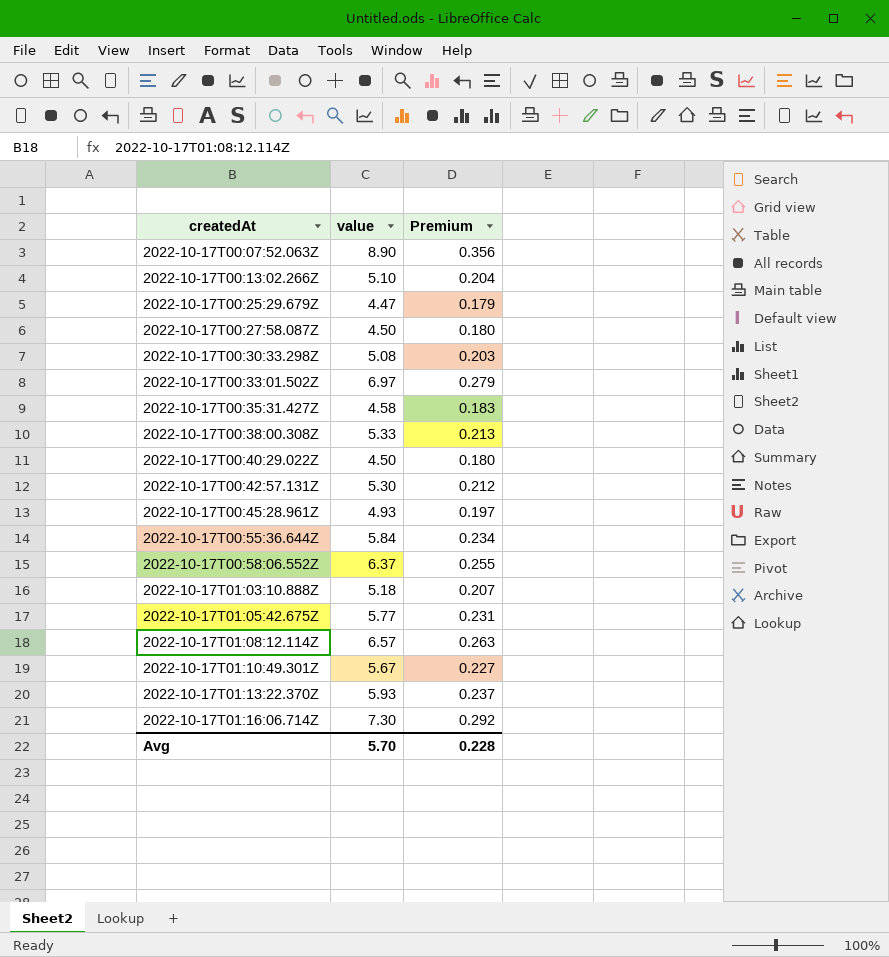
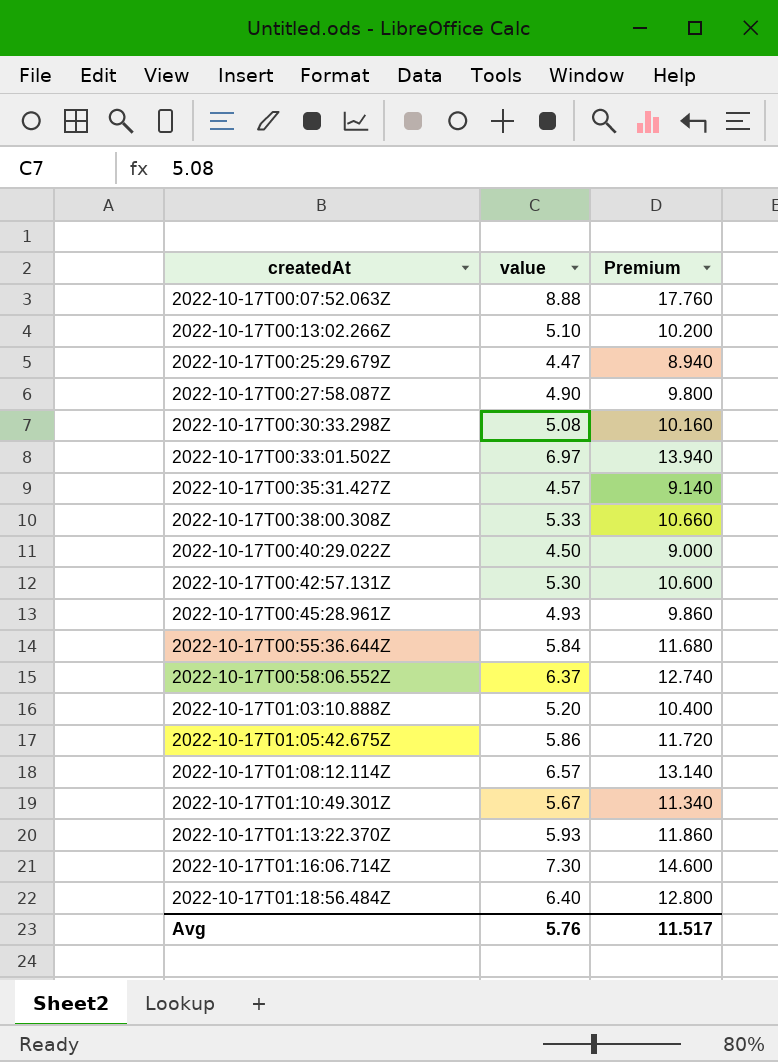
column Premium | formula: [value] * 0.04 -> [value] * 2
2022-10-17T00:07:52.063Z | value: 8.90 -> 8.88
2022-10-17T00:27:58.087Z | value: 4.50 -> 4.90
2022-10-17T00:35:31.427Z | value: 4.58 -> 4.57
2022-10-17T01:03:10.888Z | value: 5.18 -> 5.20
2022-10-17T01:05:42.675Z | value: 5.77 -> 5.86
row 2022-10-17T01:18:56.484Z: none -> 6.40 | 12.800
Avg | value: 5.70 -> 5.76
Avg | Premium: 0.228 -> 11.517

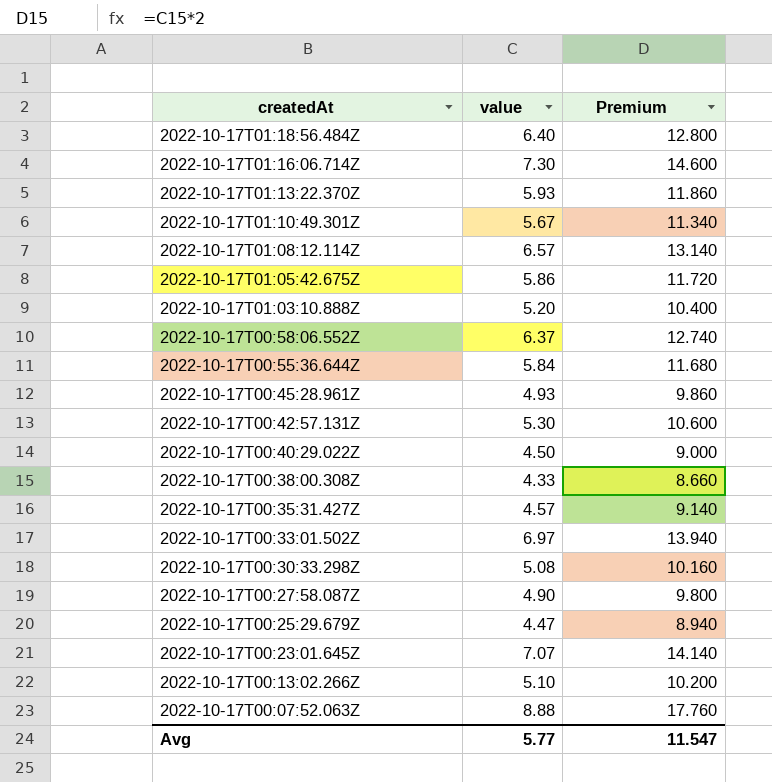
row order: createdAt ascending -> createdAt descending
2022-10-17T00:38:00.308Z | value: 5.33 -> 4.33
2022-10-17T00:38:00.308Z | Premium: 10.660 -> 8.660
row 2022-10-17T00:23:01.645Z: none -> 7.07 | 14.140
Avg | value: 5.76 -> 5.77
Avg | Premium: 11.517 -> 11.547

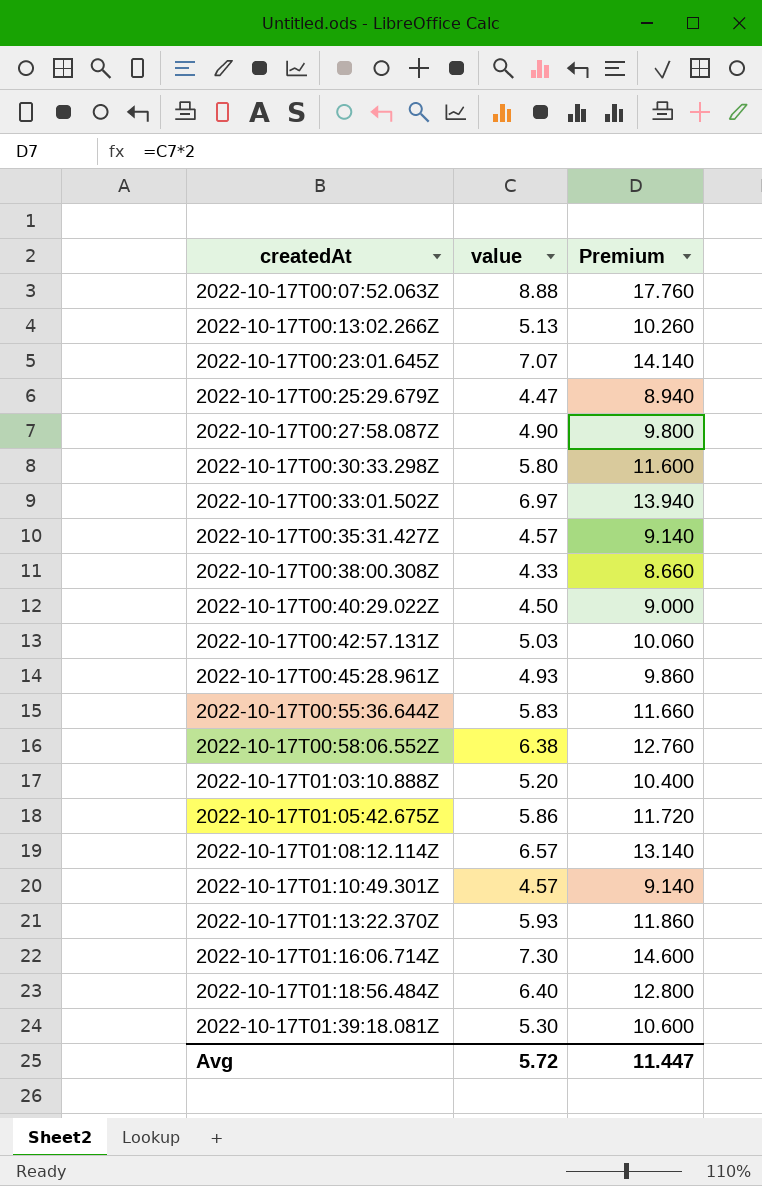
row order: createdAt descending -> createdAt ascending
2022-10-17T00:13:02.266Z | value: 5.10 -> 5.13
2022-10-17T00:13:02.266Z | Premium: 10.200 -> 10.260
2022-10-17T00:30:33.298Z | value: 5.08 -> 5.80
2022-10-17T00:30:33.298Z | Premium: 10.160 -> 11.600
2022-10-17T00:42:57.131Z | value: 5.30 -> 5.03
2022-10-17T00:42:57.131Z | Premium: 10.600 -> 10.060
2022-10-17T00:55:36.644Z | value: 5.84 -> 5.83
2022-10-17T00:55:36.644Z | Premium: 11.680 -> 11.660
2022-10-17T00:58:06.552Z | value: 6.37 -> 6.38
2022-10-17T00:58:06.552Z | Premium: 12.740 -> 12.760
2022-10-17T01:10:49.301Z | value: 5.67 -> 4.57
2022-10-17T01:10:49.301Z | Premium: 11.340 -> 9.140
row 2022-10-17T01:39:18.081Z: none -> 5.30 | 10.600
Avg | value: 5.77 -> 5.72
Avg | Premium: 11.547 -> 11.447

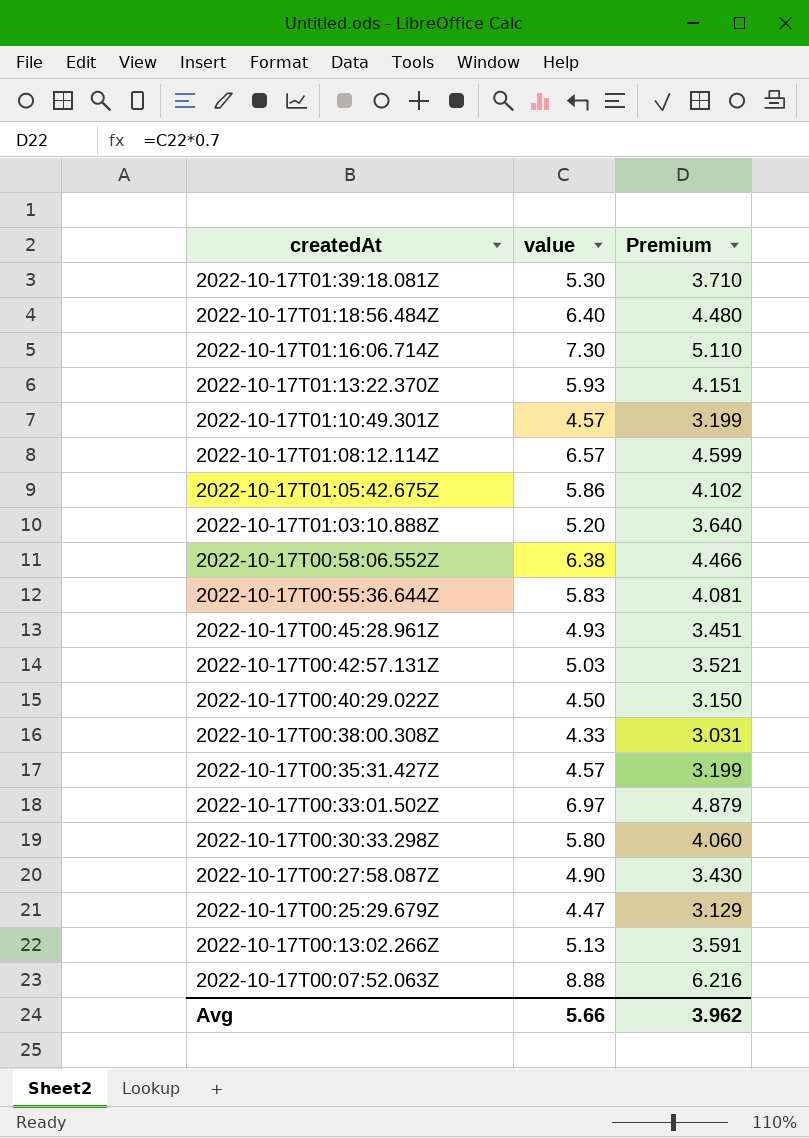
row order: createdAt ascending -> createdAt descending
column Premium | formula: [value] * 2 -> [value] * 0.7
row 2022-10-17T00:23:01.645Z: 7.07 | 14.140 -> none
Avg | value: 5.72 -> 5.66
Avg | Premium: 11.447 -> 3.962

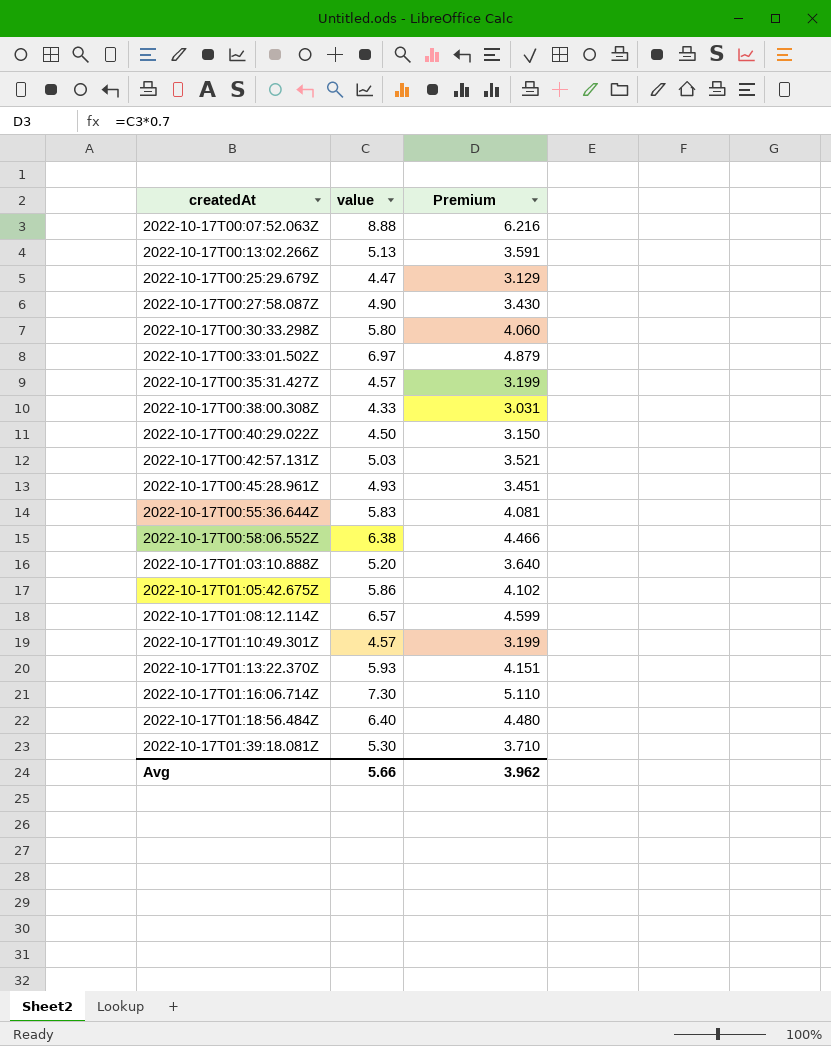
row order: createdAt descending -> createdAt ascending

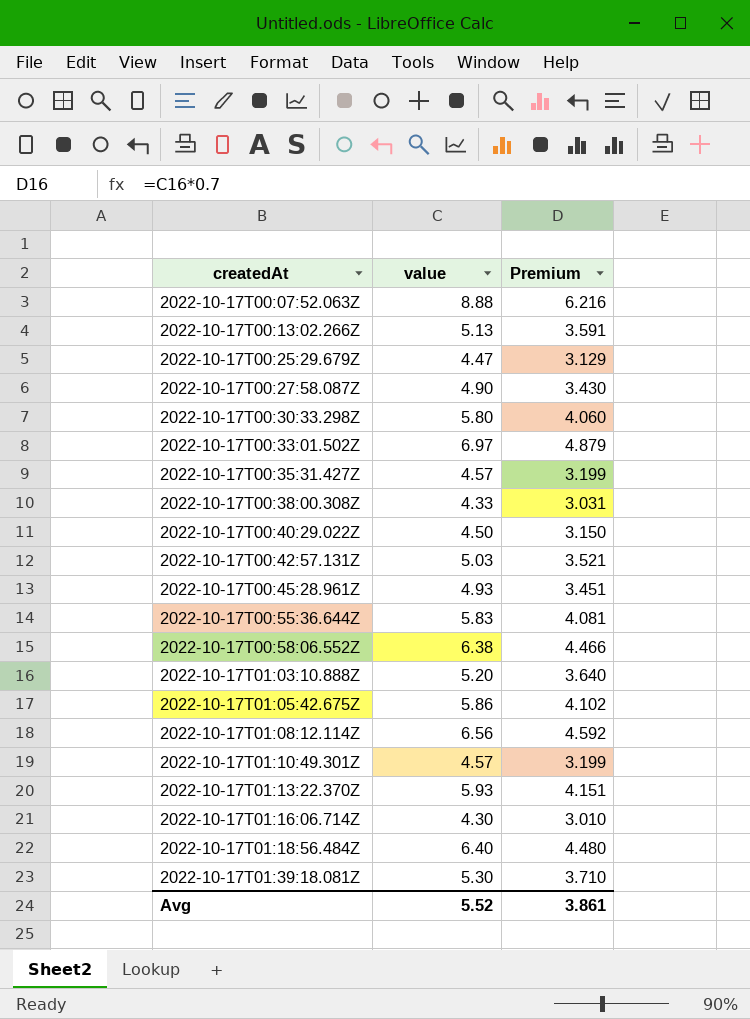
2022-10-17T01:08:12.114Z | value: 6.57 -> 6.56
2022-10-17T01:08:12.114Z | Premium: 4.599 -> 4.592
2022-10-17T01:16:06.714Z | value: 7.30 -> 4.30
2022-10-17T01:16:06.714Z | Premium: 5.110 -> 3.010
Avg | value: 5.66 -> 5.52
Avg | Premium: 3.962 -> 3.861

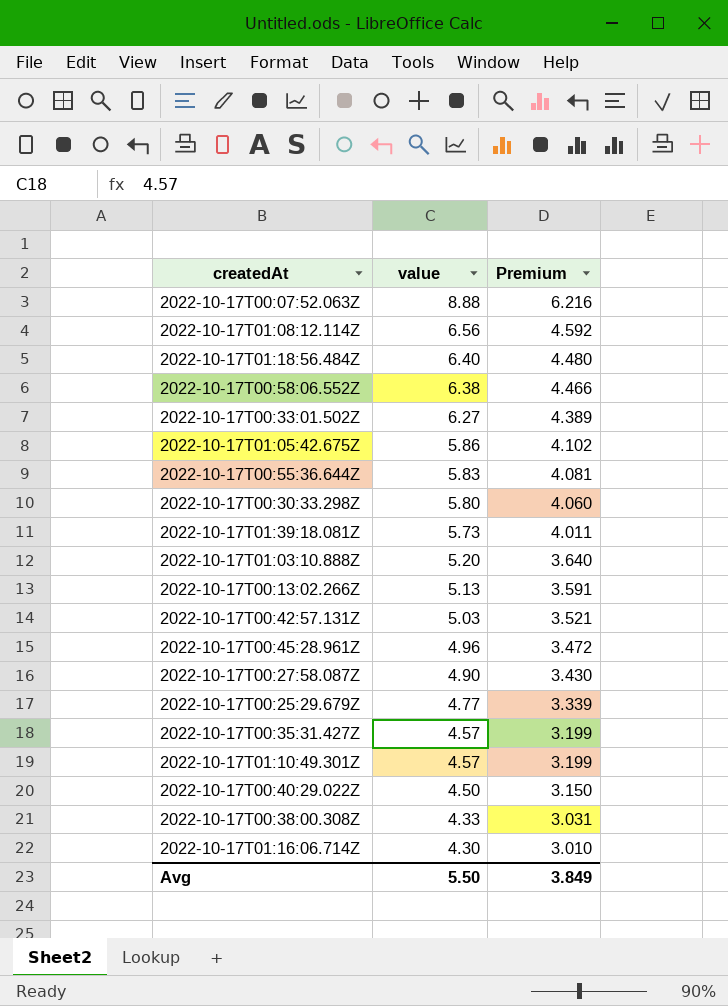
row order: createdAt ascending -> value descending
row 2022-10-17T01:13:22.370Z: 5.93 | 4.151 -> none
2022-10-17T00:33:01.502Z | value: 6.97 -> 6.27
2022-10-17T00:33:01.502Z | Premium: 4.879 -> 4.389
2022-10-17T01:39:18.081Z | value: 5.30 -> 5.73
2022-10-17T01:39:18.081Z | Premium: 3.710 -> 4.011
2022-10-17T00:45:28.961Z | value: 4.93 -> 4.96
2022-10-17T00:45:28.961Z | Premium: 3.451 -> 3.472
2022-10-17T00:25:29.679Z | value: 4.47 -> 4.77
2022-10-17T00:25:29.679Z | Premium: 3.129 -> 3.339
Avg | value: 5.52 -> 5.50
Avg | Premium: 3.861 -> 3.849

